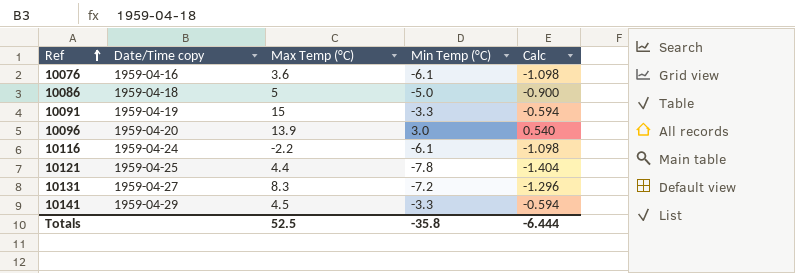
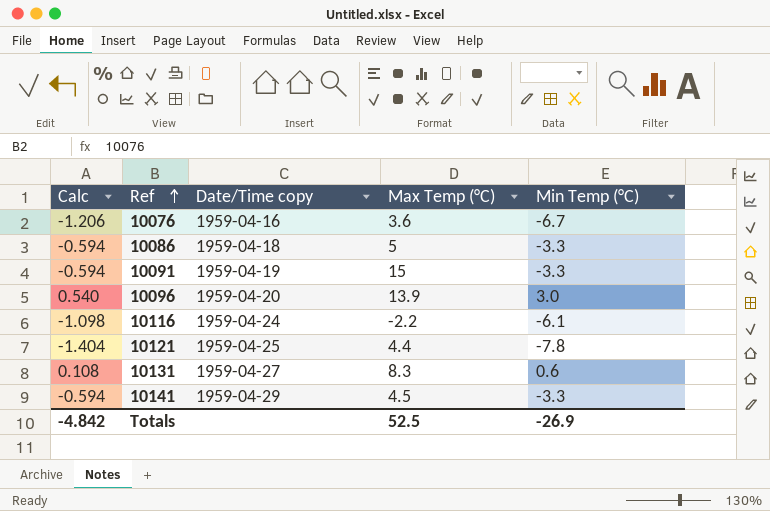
column Calc | position: 5 -> 1
10076 | Calc: -1.098 -> -1.206
10076 | Min Temp (°C): -6.1 -> -6.7
10086 | Calc: -0.900 -> -0.594
10086 | Min Temp (°C): -5.0 -> -3.3
10131 | Calc: -1.296 -> 0.108
10131 | Min Temp (°C): -7.2 -> 0.6
Totals | Calc: -6.444 -> -4.842
Totals | Min Temp (°C): -35.8 -> -26.9

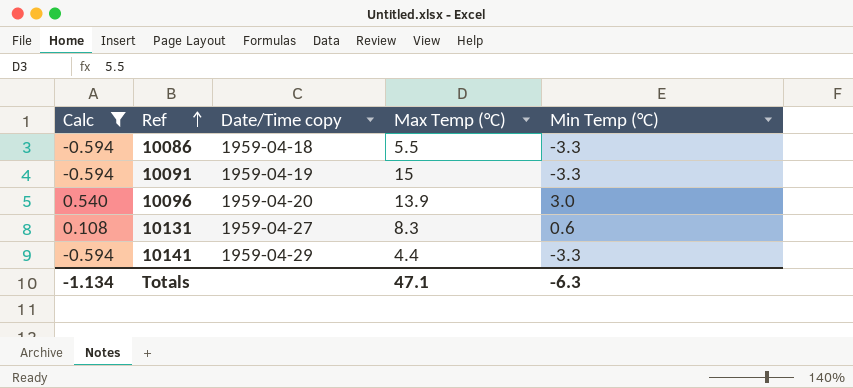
filter: none -> Calc >= -0.594
10086 | Max Temp (°C): 5 -> 5.5
10141 | Max Temp (°C): 4.5 -> 4.4
Totals | Calc: -4.842 -> -1.134
Totals | Max Temp (°C): 52.5 -> 47.1
Totals | Min Temp (°C): -26.9 -> -6.3

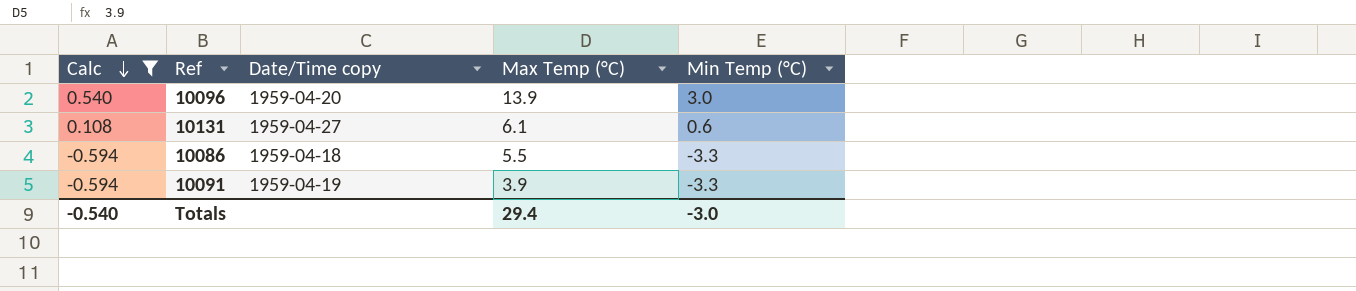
row order: Ref ascending -> Calc descending
row 10141: -0.594 | 1959-04-29 | 4.4 | -3.3 -> none
10131 | Max Temp (°C): 8.3 -> 6.1
10091 | Max Temp (°C): 15 -> 3.9
Totals | Calc: -1.134 -> -0.540
Totals | Max Temp (°C): 47.1 -> 29.4
Totals | Min Temp (°C): -6.3 -> -3.0

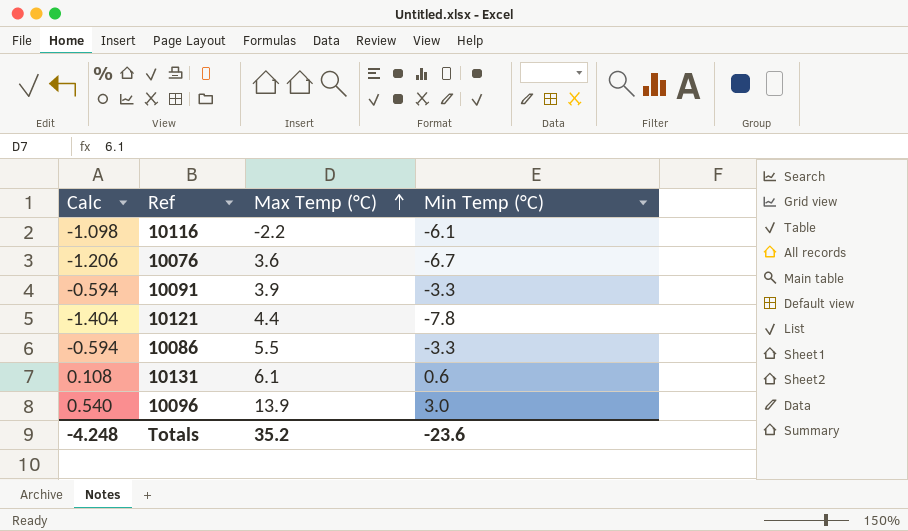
filter: Calc >= -0.594 -> none
row order: Calc descending -> Max Temp (°C) ascending
column Date/Time copy | position: 3 -> none
Totals | Calc: -0.540 -> -4.248
Totals | Max Temp (°C): 29.4 -> 35.2
Totals | Min Temp (°C): -3.0 -> -23.6

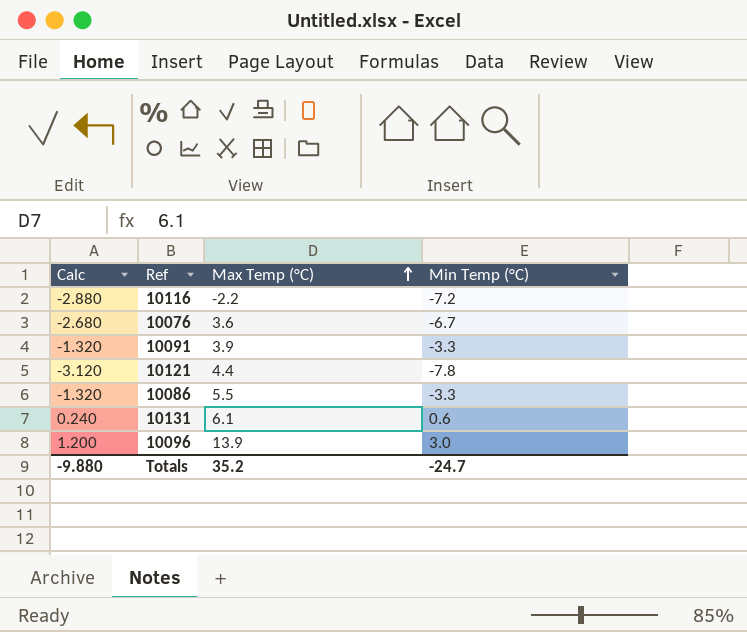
column Calc | formula: [Min Temp (°C)] * 0.18 -> [Min Temp (°C)] * 0.4
10116 | Min Temp (°C): -6.1 -> -7.2
Totals | Calc: -4.248 -> -9.880
Totals | Min Temp (°C): -23.6 -> -24.7

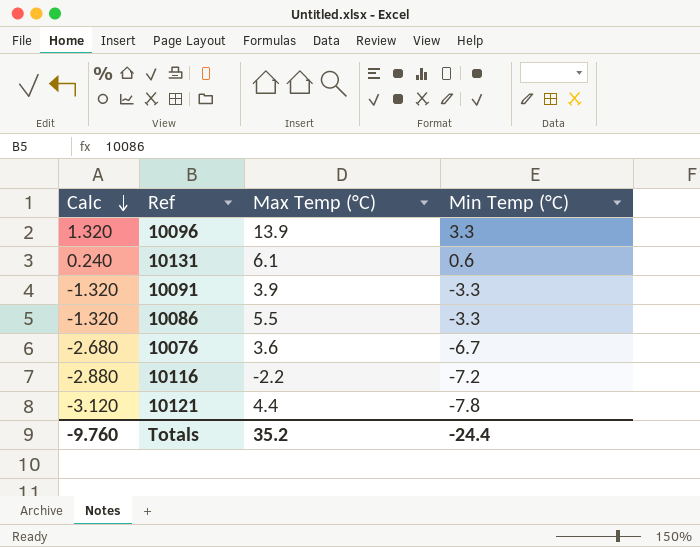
row order: Max Temp (°C) ascending -> Calc descending
10096 | Calc: 1.200 -> 1.320
10096 | Min Temp (°C): 3.0 -> 3.3
Totals | Calc: -9.880 -> -9.760
Totals | Min Temp (°C): -24.7 -> -24.4

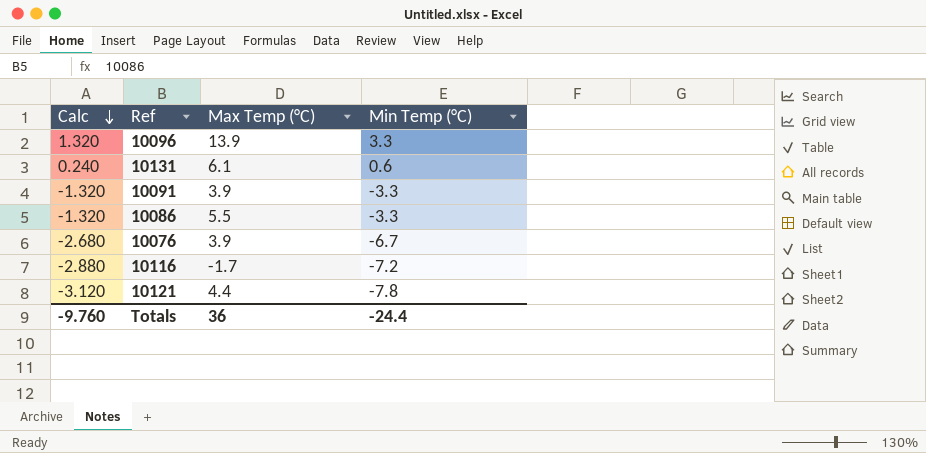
10076 | Max Temp (°C): 3.6 -> 3.9
10116 | Max Temp (°C): -2.2 -> -1.7
Totals | Max Temp (°C): 35.2 -> 36

